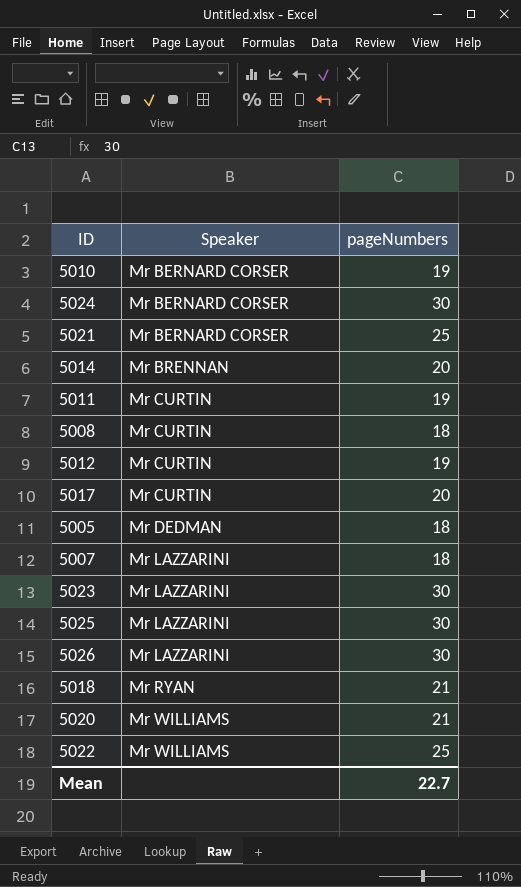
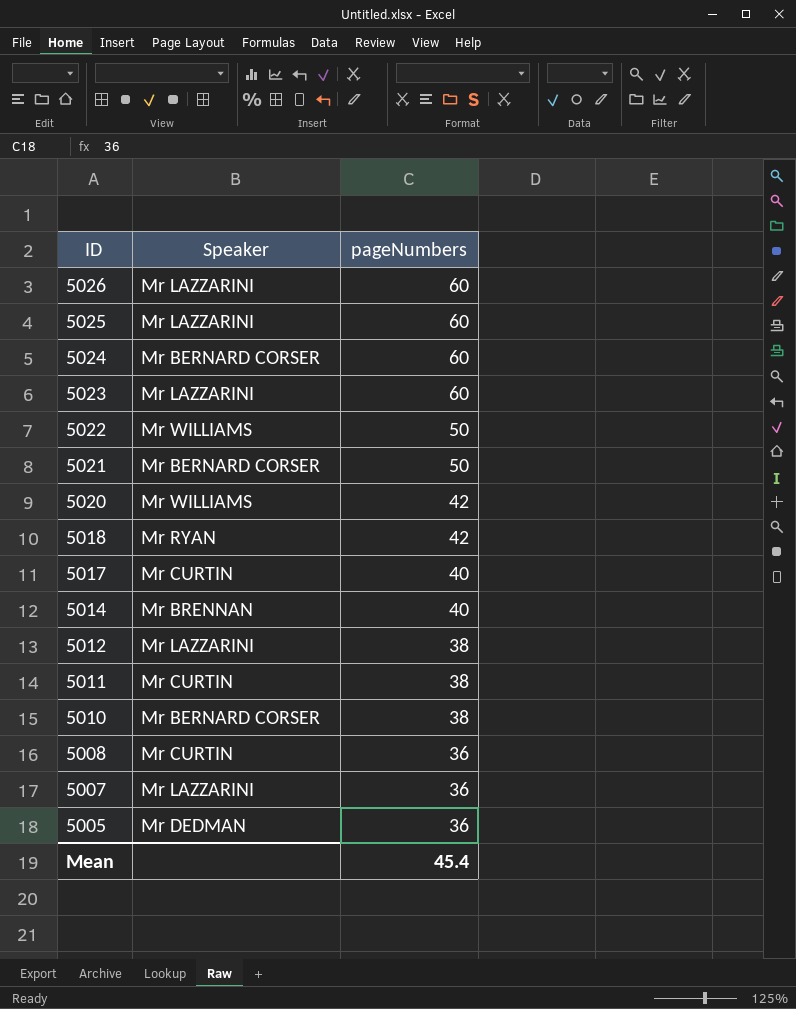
row order: Speaker ascending -> ID descending
5026 | pageNumbers: 30 -> 60
5025 | pageNumbers: 30 -> 60
5024 | pageNumbers: 30 -> 60
5023 | pageNumbers: 30 -> 60
5022 | pageNumbers: 25 -> 50
5021 | pageNumbers: 25 -> 50
5020 | pageNumbers: 21 -> 42
5018 | pageNumbers: 21 -> 42
5017 | pageNumbers: 20 -> 40
5014 | pageNumbers: 20 -> 40
5012 | Speaker: Mr CURTIN -> Mr LAZZARINI
5012 | pageNumbers: 19 -> 38
5011 | pageNumbers: 19 -> 38
5010 | pageNumbers: 19 -> 38
5008 | pageNumbers: 18 -> 36
5007 | pageNumbers: 18 -> 36
5005 | pageNumbers: 18 -> 36
Mean | pageNumbers: 22.7 -> 45.4

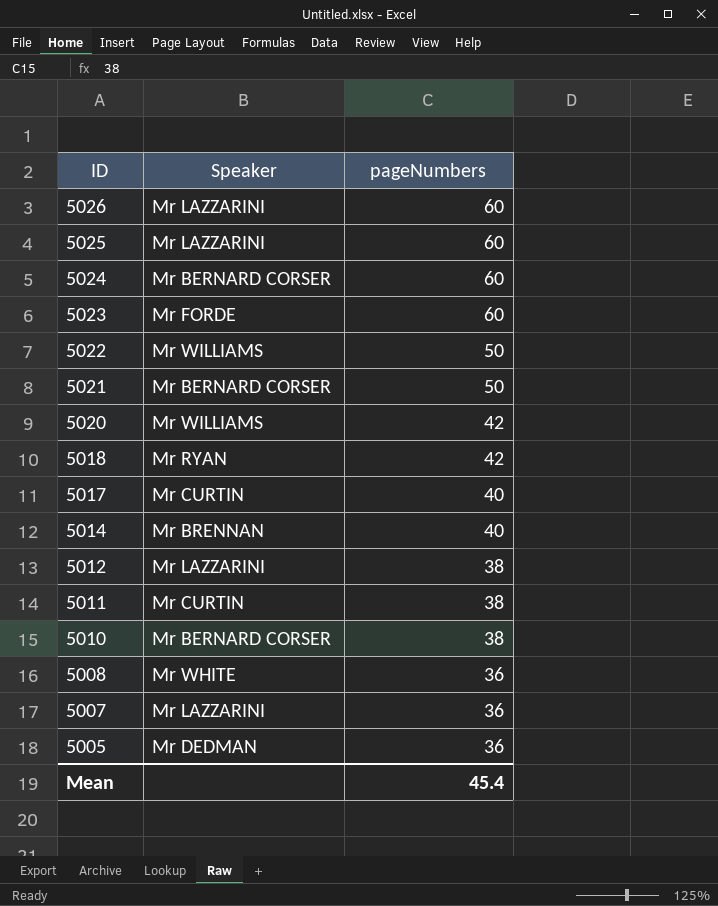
5023 | Speaker: Mr LAZZARINI -> Mr FORDE
5008 | Speaker: Mr CURTIN -> Mr WHITE

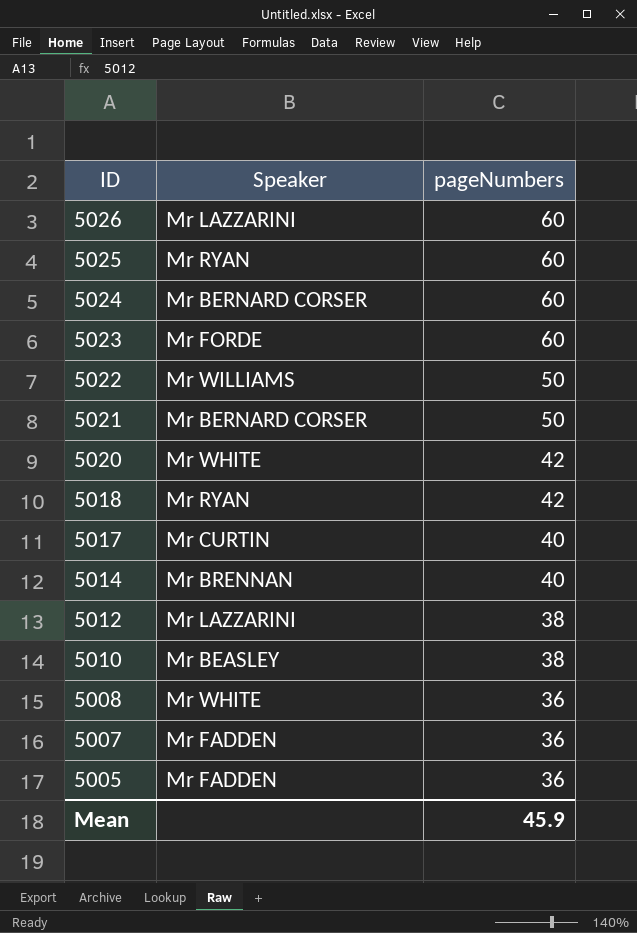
row 5011: Mr CURTIN | 38 -> none
5025 | Speaker: Mr LAZZARINI -> Mr RYAN
5020 | Speaker: Mr WILLIAMS -> Mr WHITE
5010 | Speaker: Mr BERNARD CORSER -> Mr BEASLEY
5007 | Speaker: Mr LAZZARINI -> Mr FADDEN
5005 | Speaker: Mr DEDMAN -> Mr FADDEN
Mean | pageNumbers: 45.4 -> 45.9

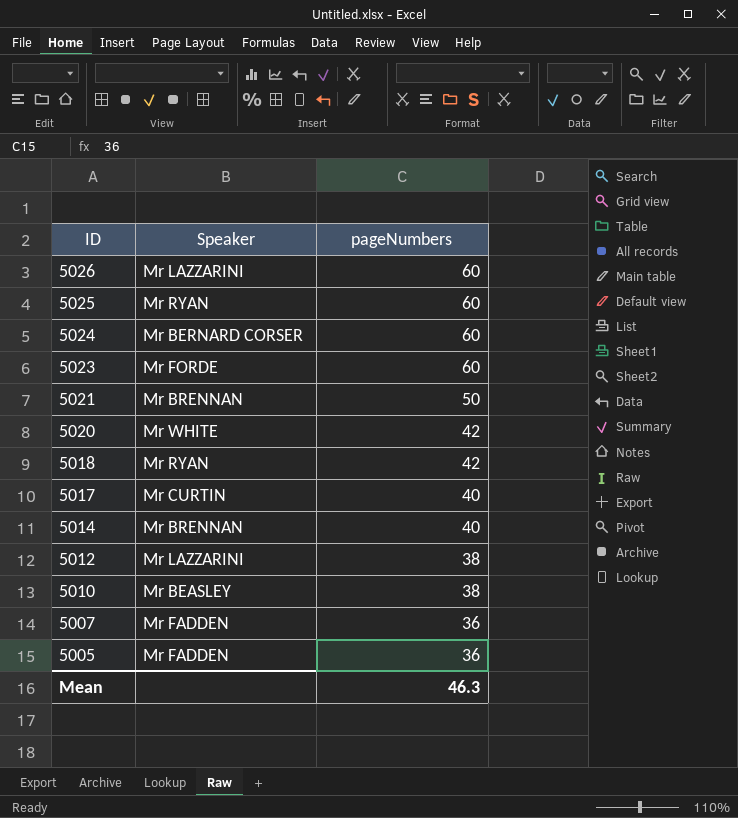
row 5022: Mr WILLIAMS | 50 -> none
row 5008: Mr WHITE | 36 -> none
5021 | Speaker: Mr BERNARD CORSER -> Mr BRENNAN
Mean | pageNumbers: 45.9 -> 46.3

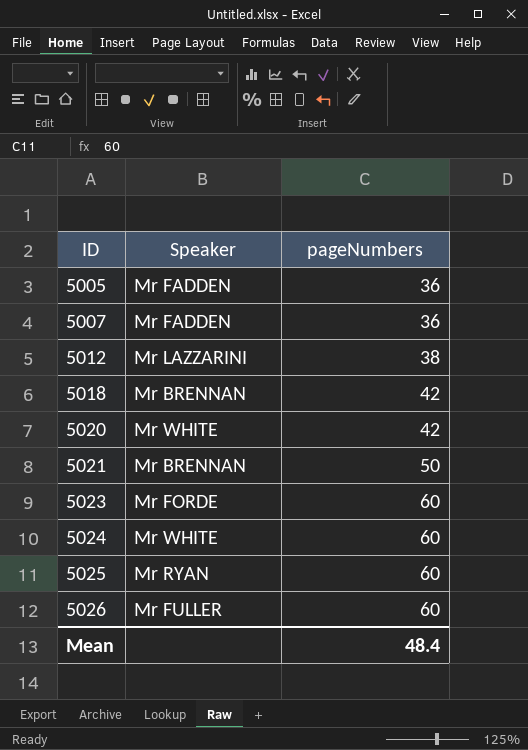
row order: ID descending -> ID ascending
row 5017: Mr CURTIN | 40 -> none
row 5014: Mr BRENNAN | 40 -> none
row 5010: Mr BEASLEY | 38 -> none
5018 | Speaker: Mr RYAN -> Mr BRENNAN
5024 | Speaker: Mr BERNARD CORSER -> Mr WHITE
5026 | Speaker: Mr LAZZARINI -> Mr FULLER
Mean | pageNumbers: 46.3 -> 48.4

